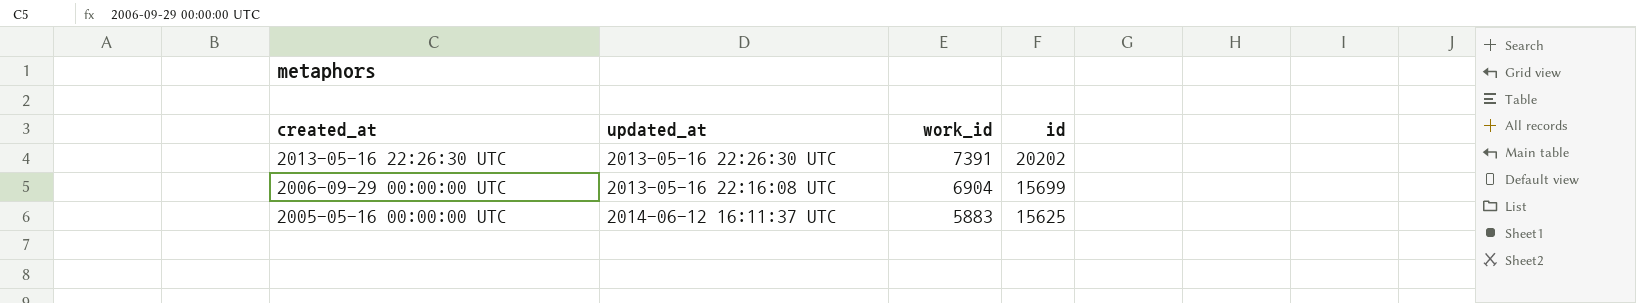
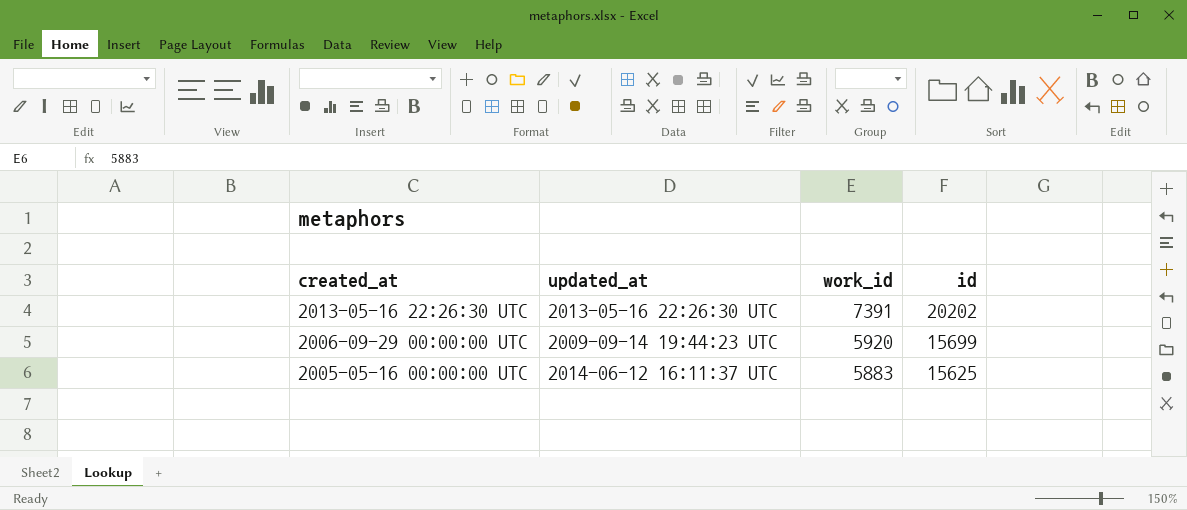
2006-09-29 00:00:00 UTC | updated_at: 2013-05-16 22:16:08 UTC -> 2009-09-14 19:44:23 UTC
2006-09-29 00:00:00 UTC | work_id: 6904 -> 5920

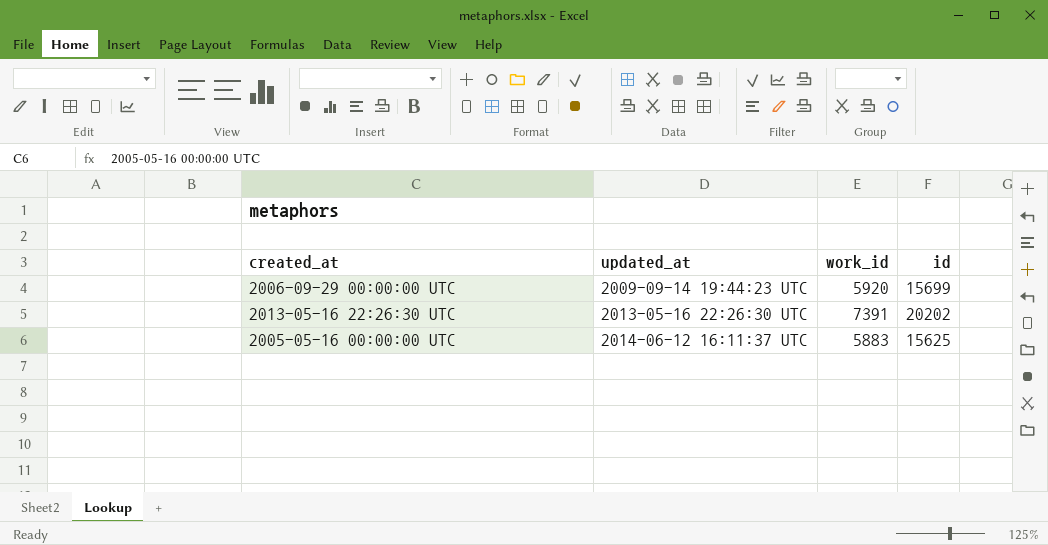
row order: created_at descending -> updated_at ascending

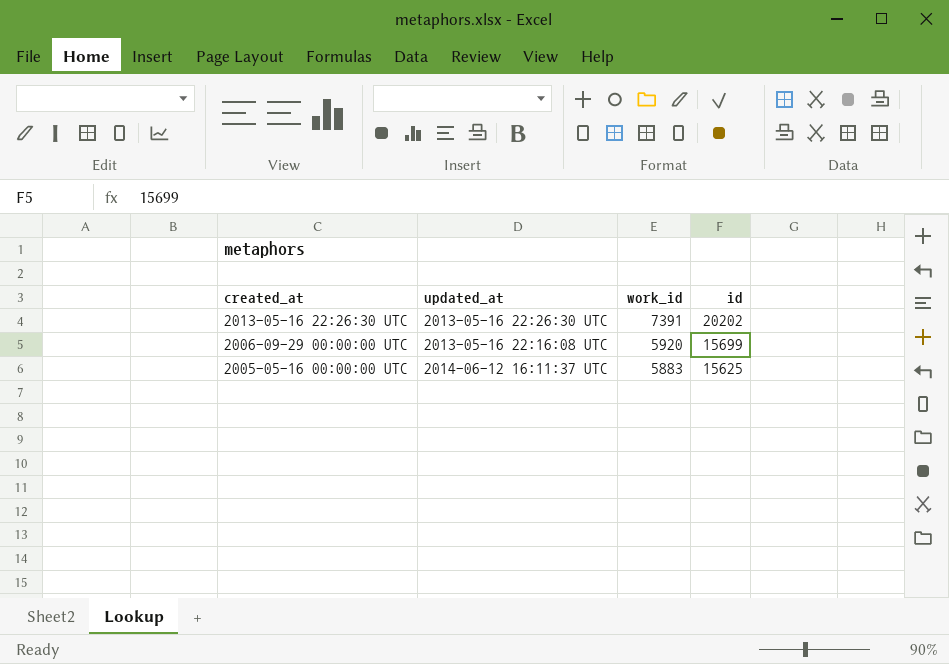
row order: updated_at ascending -> created_at descending
2006-09-29 00:00:00 UTC | updated_at: 2009-09-14 19:44:23 UTC -> 2013-05-16 22:16:08 UTC

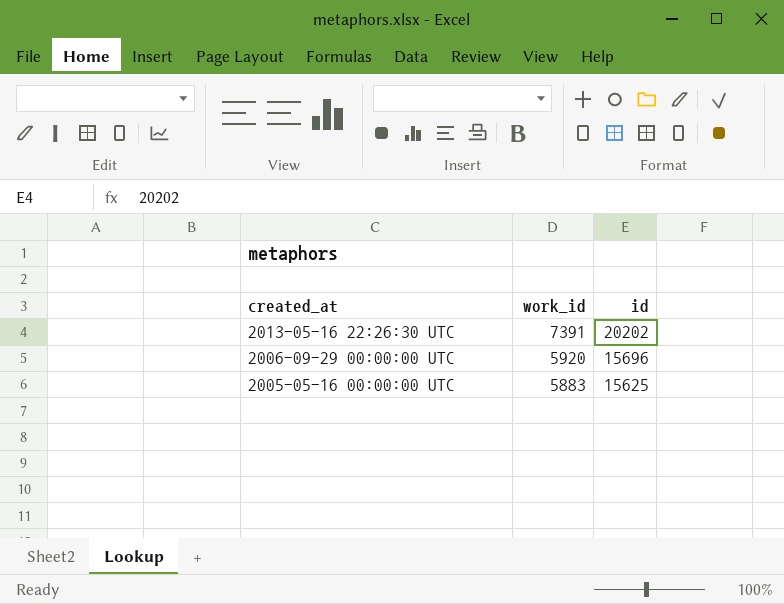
column updated_at | position: 2 -> none
2006-09-29 00:00:00 UTC | id: 15699 -> 15696

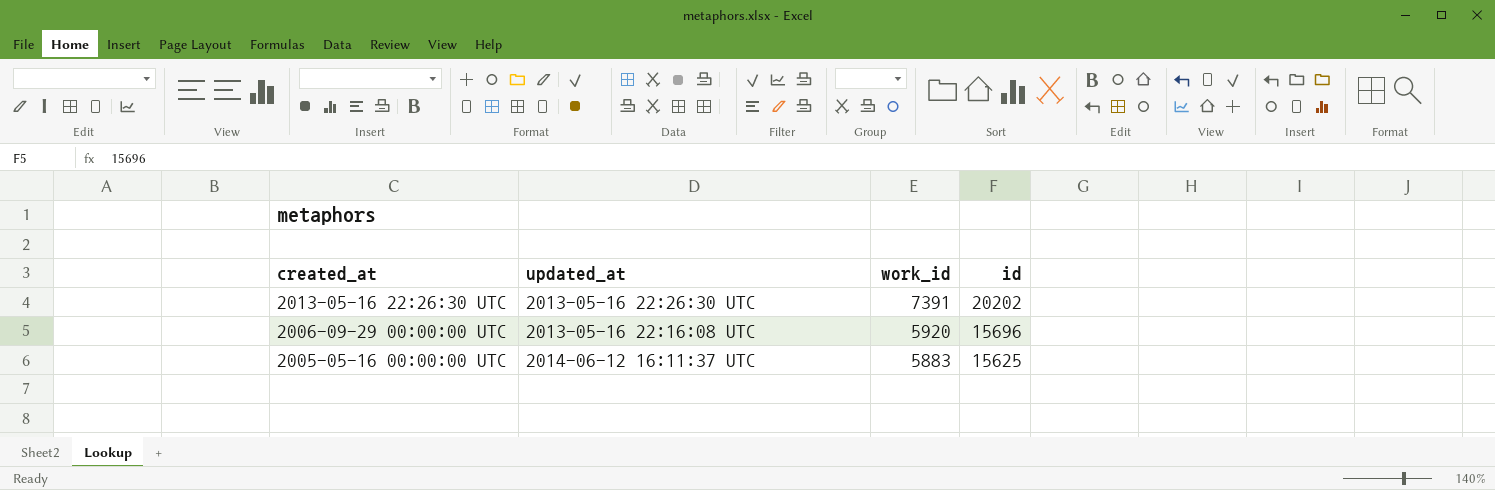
column updated_at | position: none -> 2

